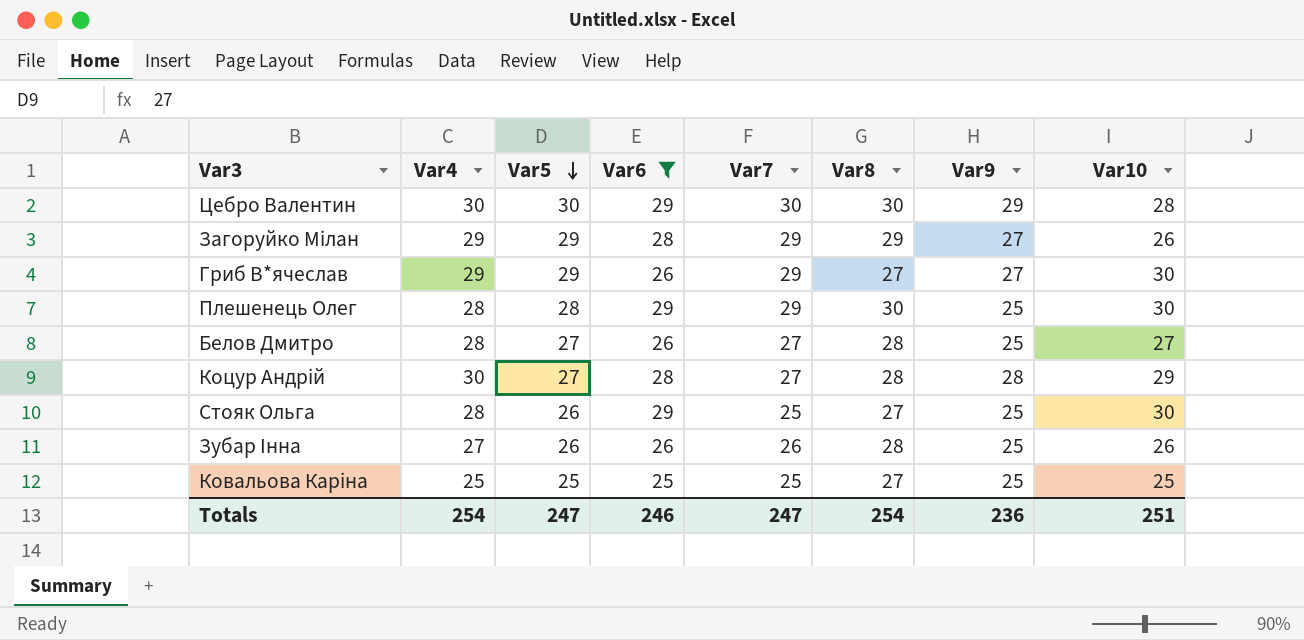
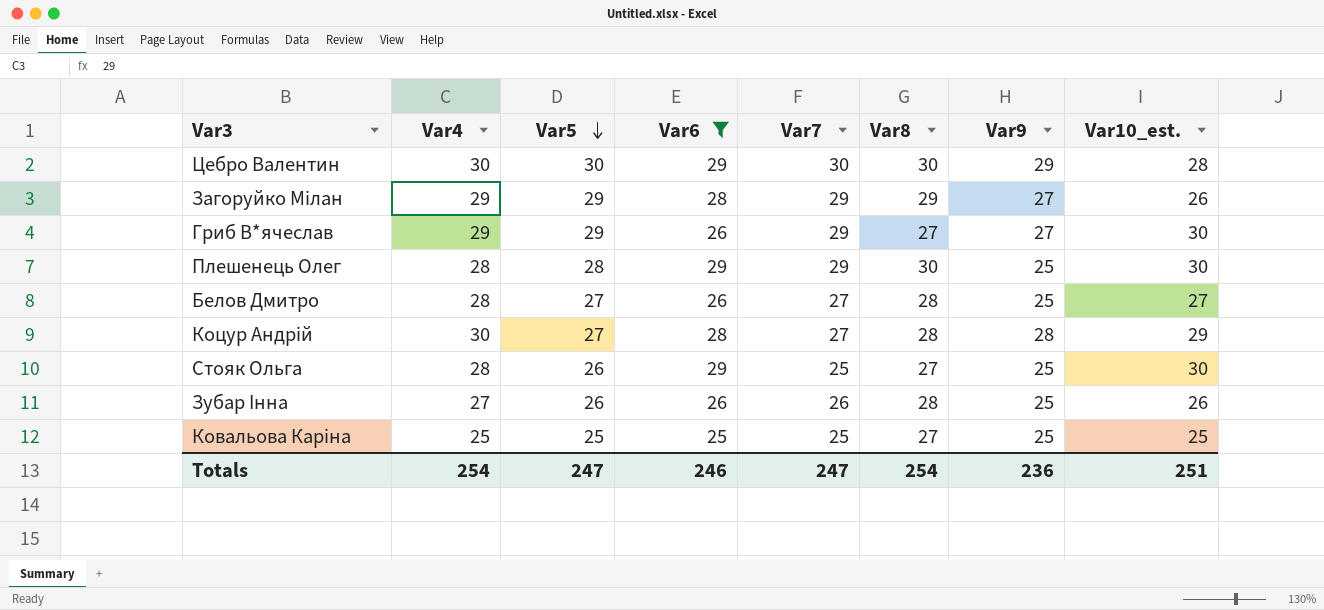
column name: Var10 -> Var10_est.

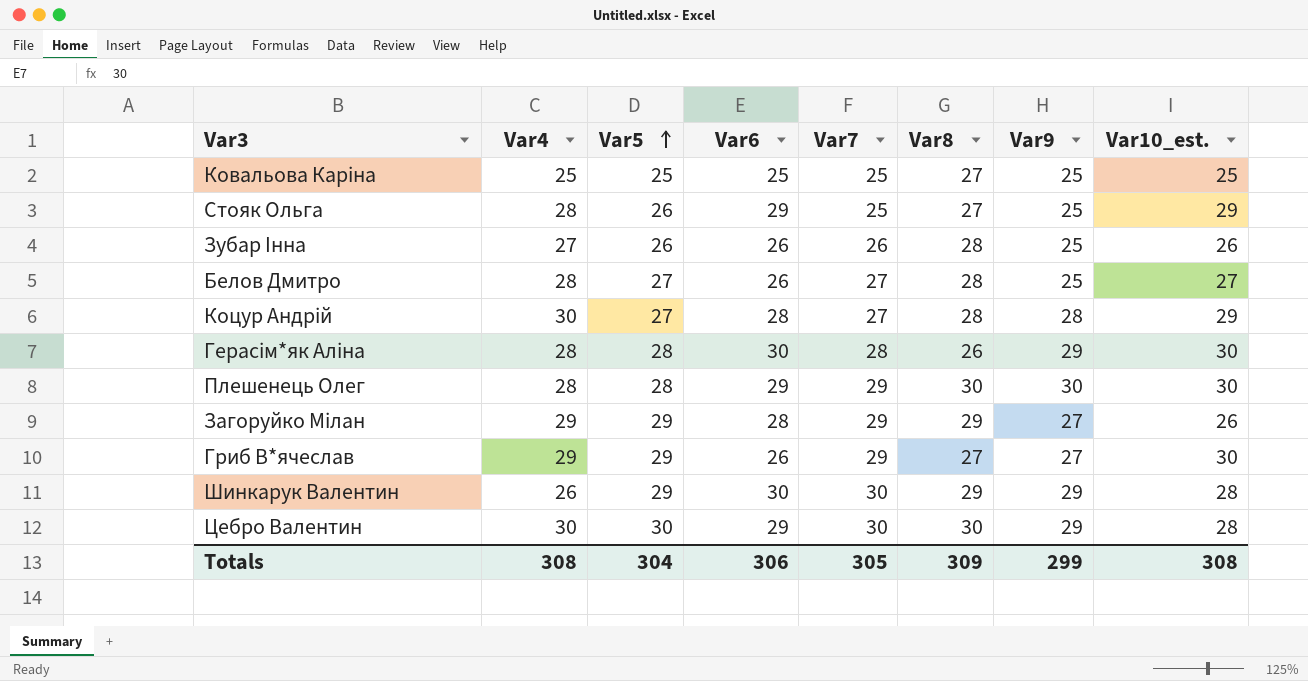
filter: Var6 != 30 -> none
row order: Var5 descending -> Var5 ascending
Стояк Ольга | Var10_est.: 30 -> 29
Плешенець Олег | Var9: 25 -> 30
Totals | Var4: 254 -> 308
Totals | Var5: 247 -> 304
Totals | Var6: 246 -> 306
Totals | Var7: 247 -> 305
Totals | Var8: 254 -> 309
Totals | Var9: 236 -> 299
Totals | Var10_est.: 251 -> 308

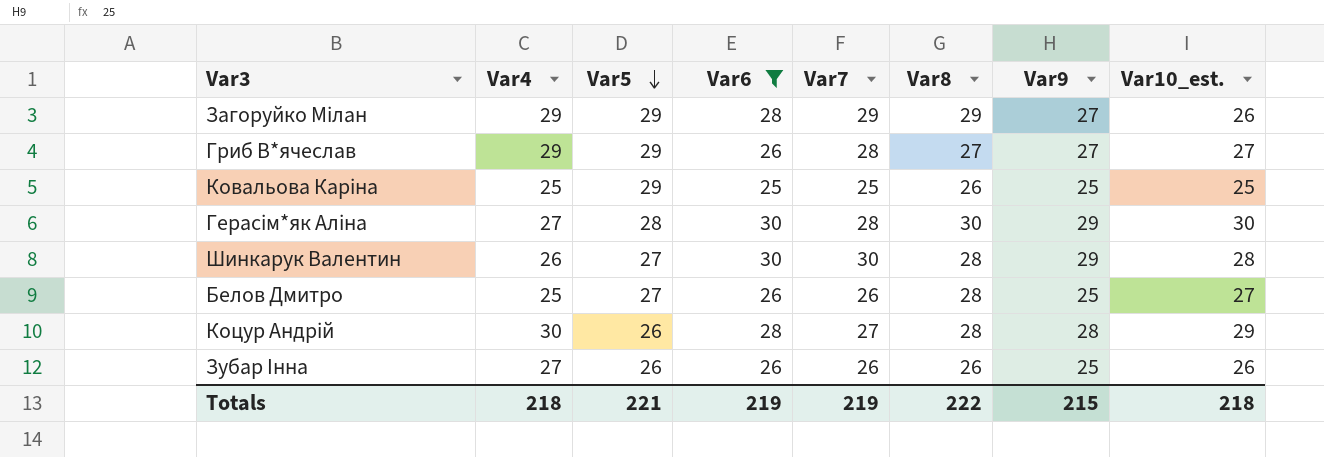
filter: none -> Var6 != 29
row order: Var5 ascending -> Var5 descending
Гриб В*ячеслав | Var7: 29 -> 28
Гриб В*ячеслав | Var10_est.: 30 -> 27
Ковальова Каріна | Var5: 25 -> 29
Ковальова Каріна | Var8: 27 -> 26
Герасім*як Аліна | Var4: 28 -> 27
Герасім*як Аліна | Var8: 26 -> 30
Шинкарук Валентин | Var5: 29 -> 27
Шинкарук Валентин | Var8: 29 -> 28
Белов Дмитро | Var4: 28 -> 25
Белов Дмитро | Var7: 27 -> 26
Коцур Андрій | Var5: 27 -> 26
Зубар Інна | Var8: 28 -> 26
Totals | Var4: 308 -> 218
Totals | Var5: 304 -> 221
Totals | Var6: 306 -> 219
Totals | Var7: 305 -> 219
Totals | Var8: 309 -> 222
Totals | Var9: 299 -> 215
Totals | Var10_est.: 308 -> 218

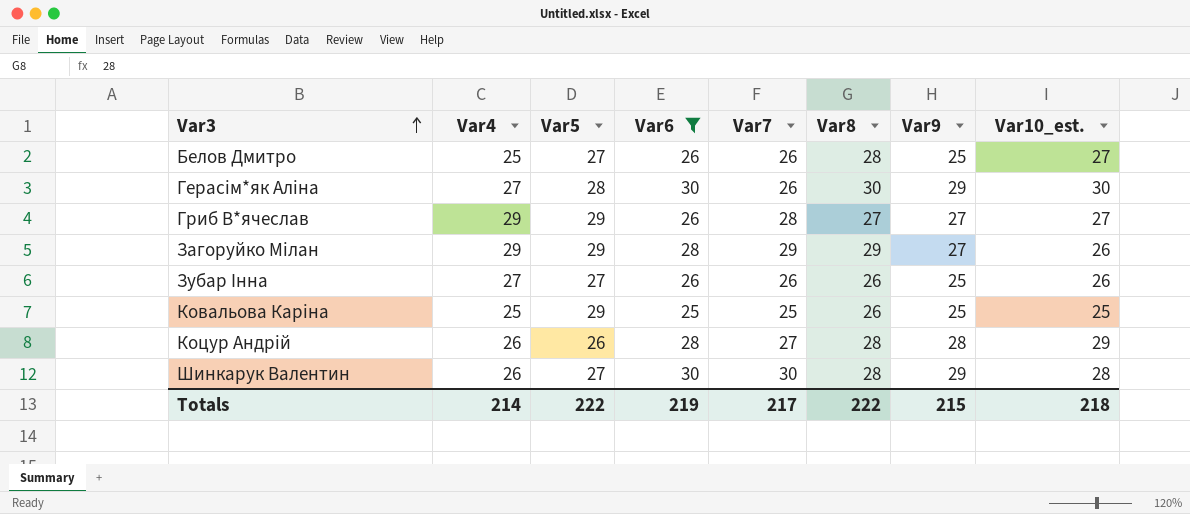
row order: Var5 descending -> Var3 ascending
Герасім*як Аліна | Var7: 28 -> 26
Зубар Інна | Var5: 26 -> 27
Коцур Андрій | Var4: 30 -> 26
Totals | Var4: 218 -> 214
Totals | Var5: 221 -> 222
Totals | Var7: 219 -> 217

